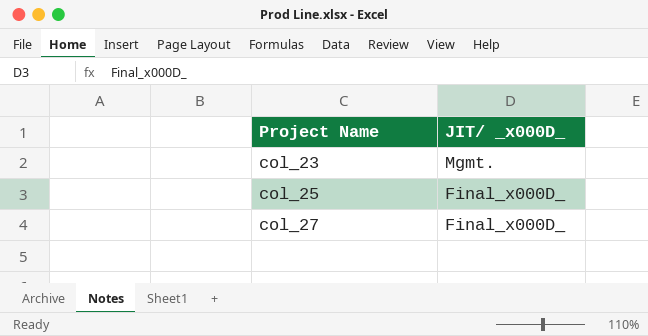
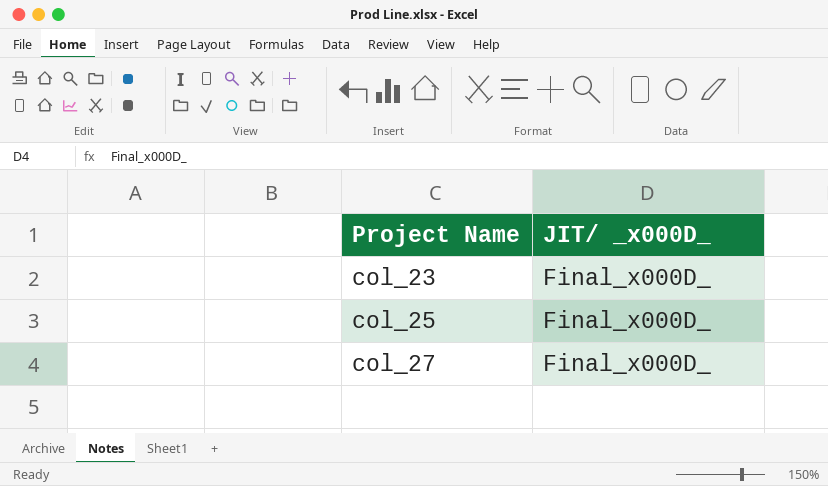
col_23 | JIT/ _x000D_: Mgmt. -> Final_x000D_

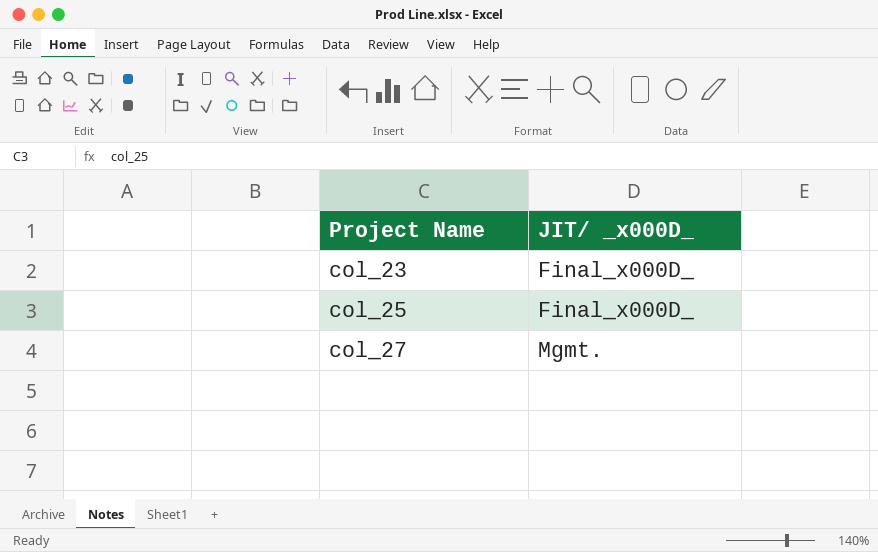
col_27 | JIT/ _x000D_: Final_x000D_ -> Mgmt.

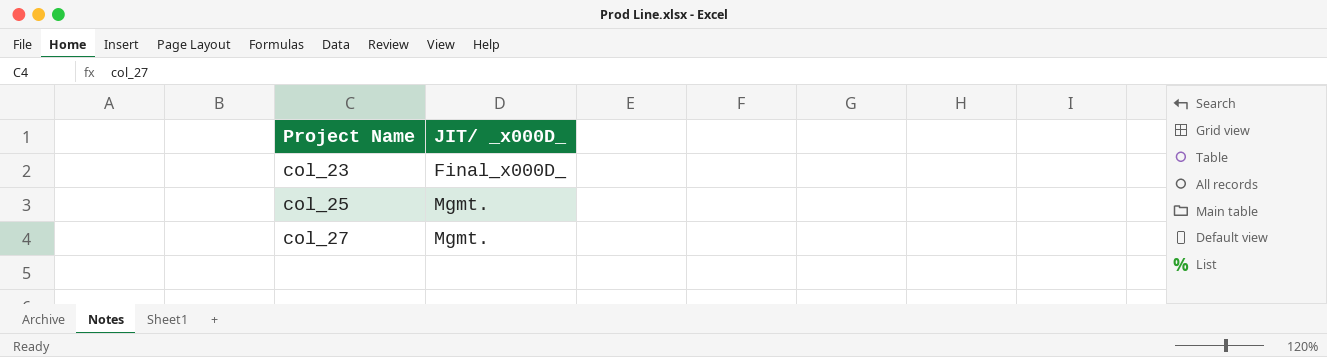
col_25 | JIT/ _x000D_: Final_x000D_ -> Mgmt.

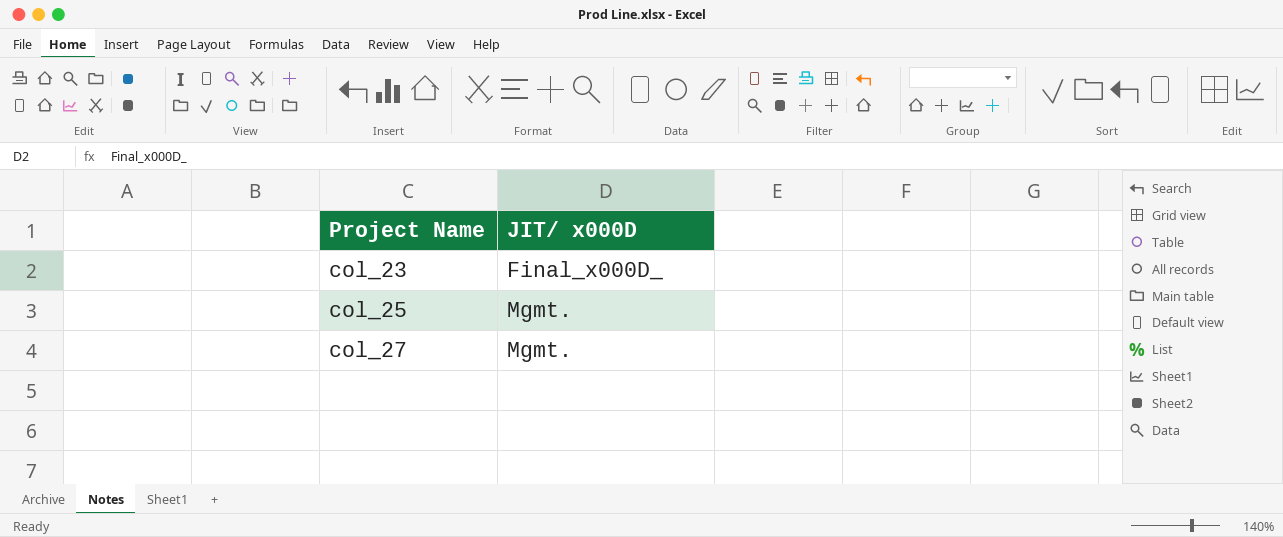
column name: JIT/ _x000D_ -> JIT/ x000D

